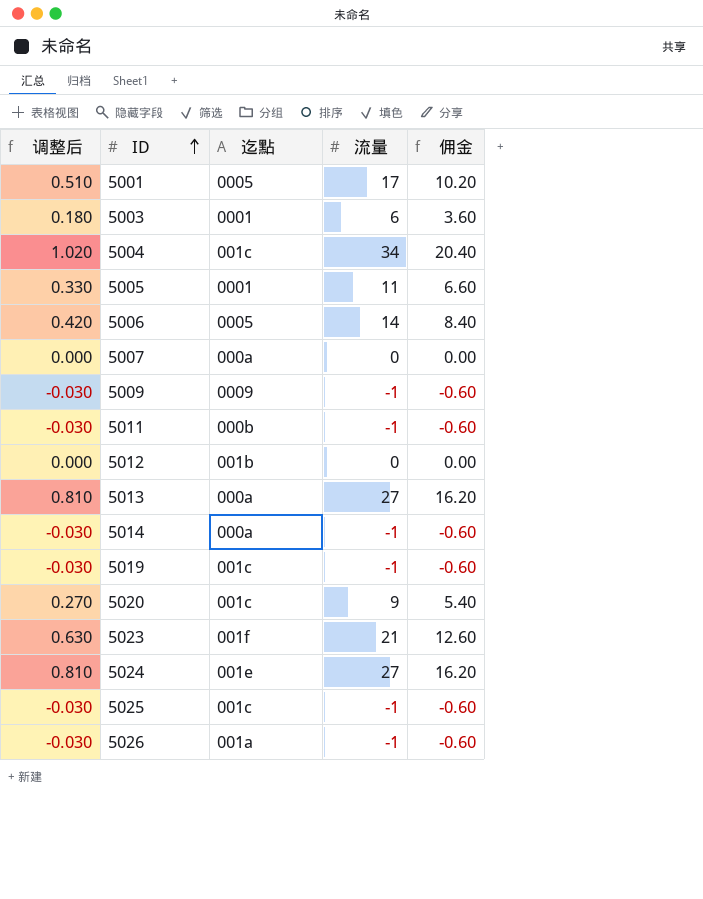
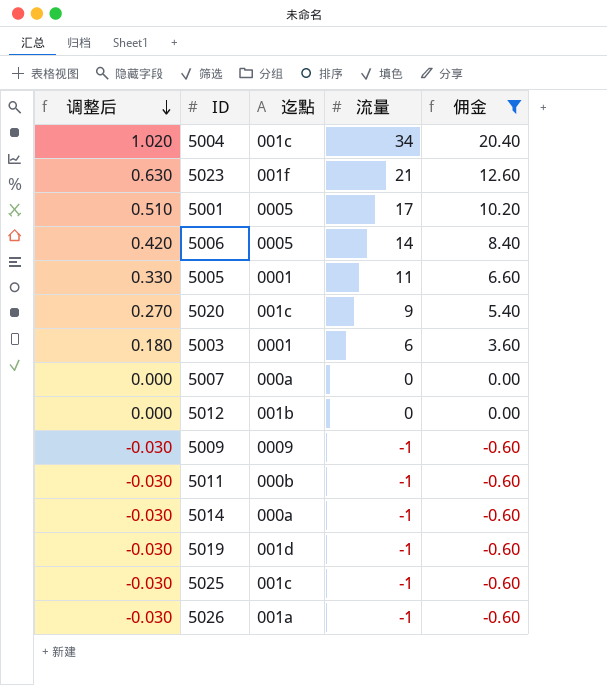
filter: none -> 佣金 != 16.20
row order: ID ascending -> 调整后 descending
5019 | 迄點: 001c -> 001d

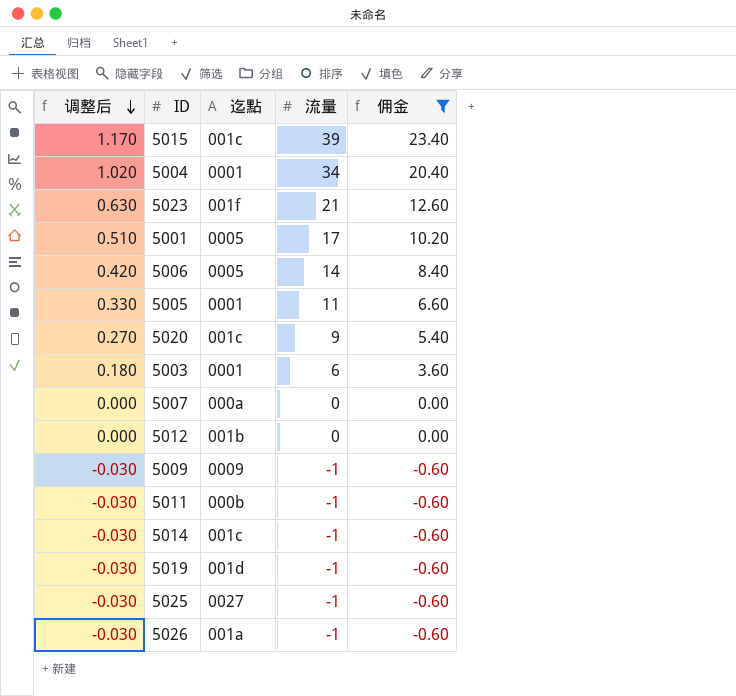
row 5015: none -> 1.170 | 001c | 39 | 23.40
5004 | 迄點: 001c -> 0001
5014 | 迄點: 000a -> 001c
5025 | 迄點: 001c -> 0027

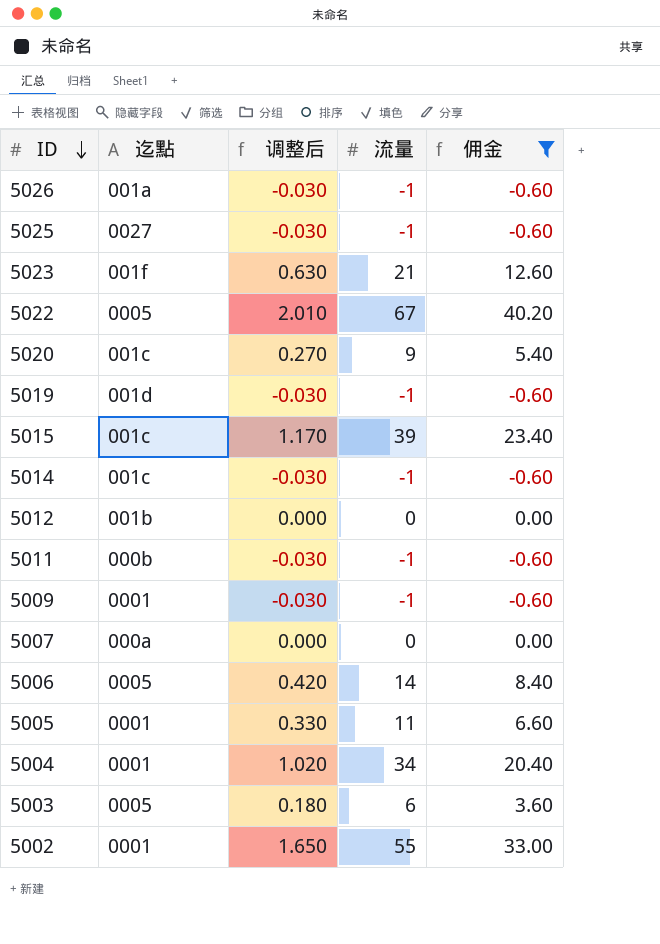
row order: 调整后 descending -> ID descending
column 调整后 | position: 1 -> 3
row 5001: 0.510 | 0005 | 17 | 10.20 -> none
row 5022: none -> 0005 | 2.010 | 67 | 40.20
5009 | 迄點: 0009 -> 0001
5003 | 迄點: 0001 -> 0005
row 5002: none -> 0001 | 1.650 | 55 | 33.00

